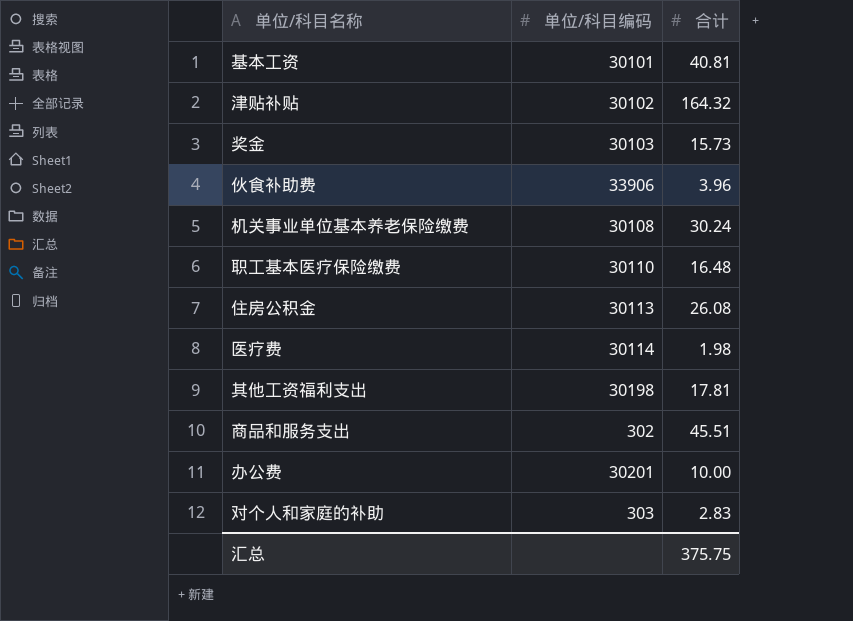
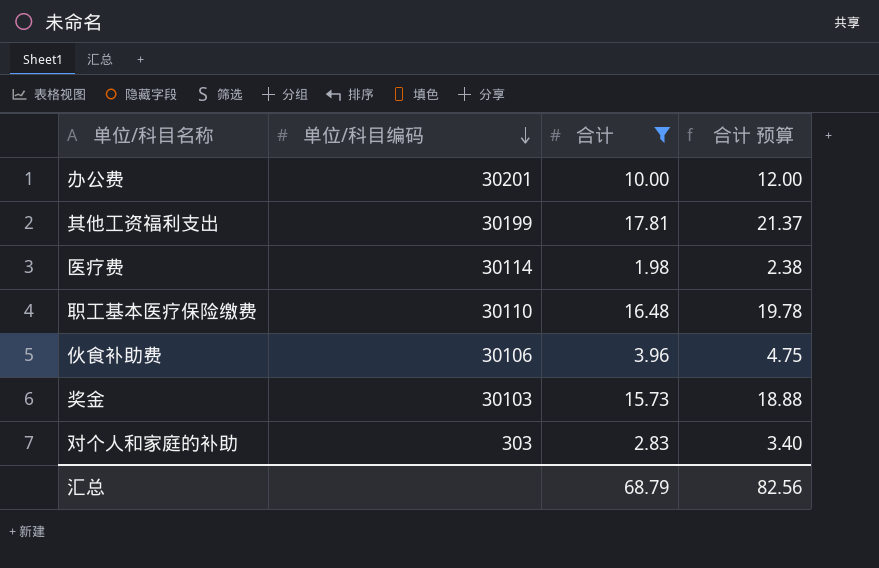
filter: none -> 合计 <= 17.81
row order: none -> 单位/科目编码 descending
column 合计 预算 | formula: none -> [合计] * 1.2
其他工资福利支出 | 单位/科目编码: 30198 -> 30199
伙食补助费 | 单位/科目编码: 33906 -> 30106
汇总 | 合计: 375.75 -> 68.79

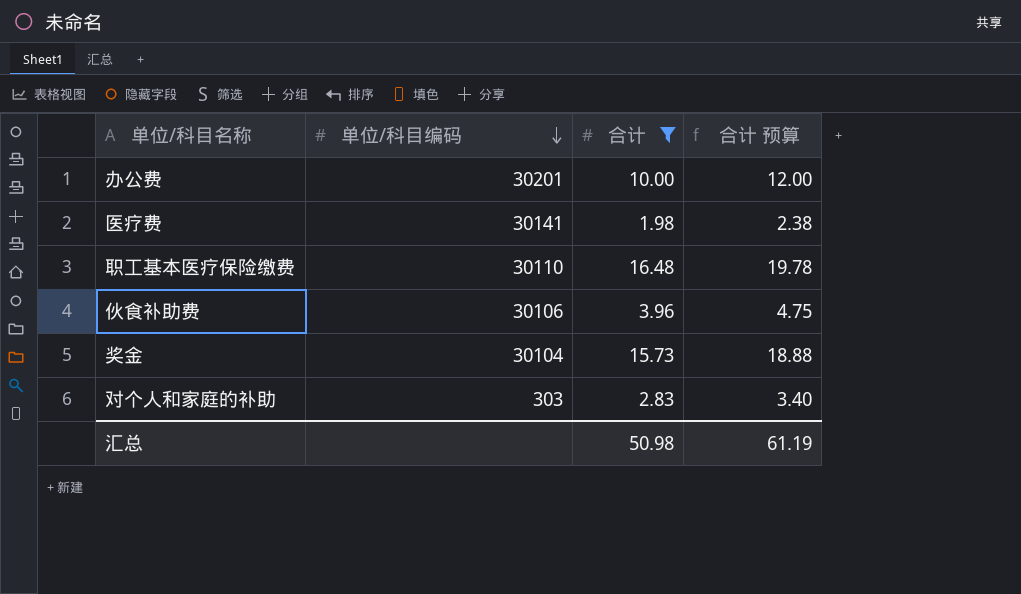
row 其他工资福利支出: 30199 | 17.81 | 21.37 -> none
医疗费 | 单位/科目编码: 30114 -> 30141
奖金 | 单位/科目编码: 30103 -> 30104
汇总 | 合计: 68.79 -> 50.98
汇总 | 合计 预算: 82.56 -> 61.19

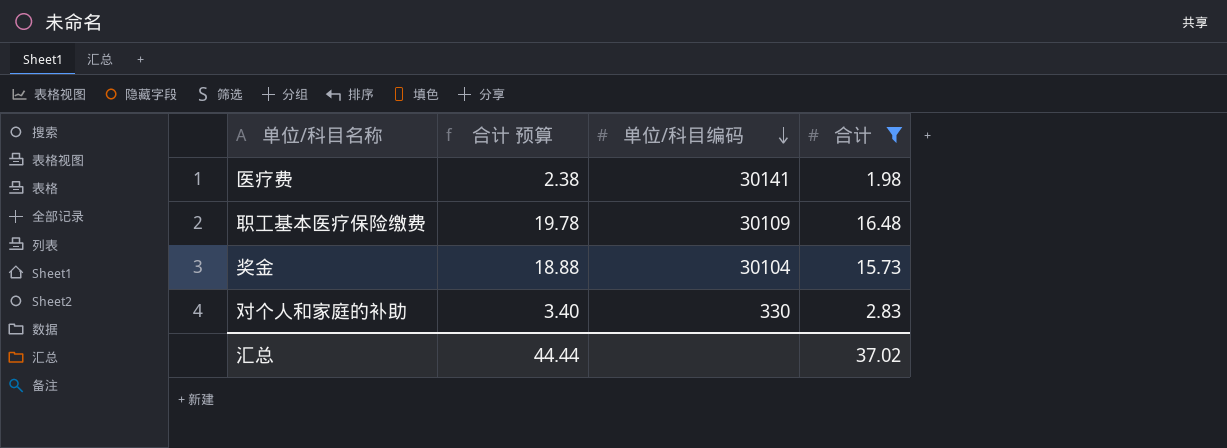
column 合计 预算 | position: 4 -> 2
row 办公费: 30201 | 10.00 | 12.00 -> none
row 伙食补助费: 30106 | 3.96 | 4.75 -> none
职工基本医疗保险缴费 | 单位/科目编码: 30110 -> 30109
对个人和家庭的补助 | 单位/科目编码: 303 -> 330
汇总 | 合计 预算: 61.19 -> 44.44
汇总 | 合计: 50.98 -> 37.02

